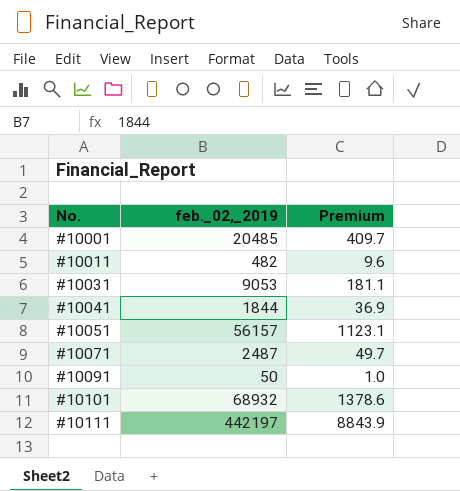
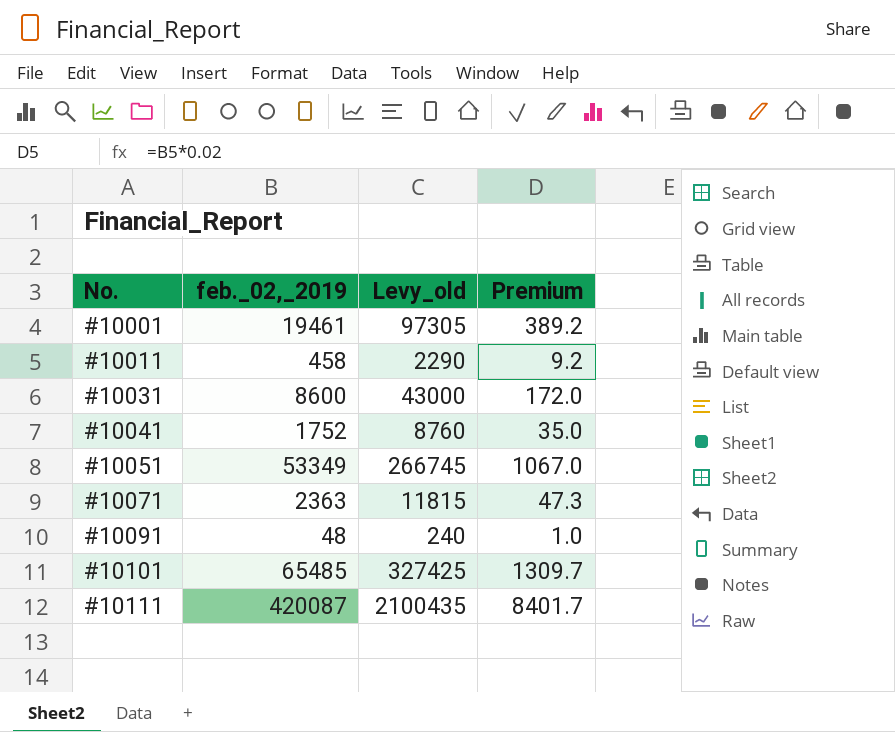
column Levy_old | formula: none -> [feb._02,_2019] * 5
#10001 | feb._02,_2019: 20485 -> 19461
#10001 | Premium: 409.7 -> 389.2
#10011 | feb._02,_2019: 482 -> 458
#10011 | Premium: 9.6 -> 9.2
#10031 | feb._02,_2019: 9053 -> 8600
#10031 | Premium: 181.1 -> 172.0
#10041 | feb._02,_2019: 1844 -> 1752
#10041 | Premium: 36.9 -> 35.0
#10051 | feb._02,_2019: 56157 -> 53349
#10051 | Premium: 1123.1 -> 1067.0
#10071 | feb._02,_2019: 2487 -> 2363
#10071 | Premium: 49.7 -> 47.3
#10091 | feb._02,_2019: 50 -> 48
#10101 | feb._02,_2019: 68932 -> 65485
#10101 | Premium: 1378.6 -> 1309.7
#10111 | feb._02,_2019: 442197 -> 420087
#10111 | Premium: 8843.9 -> 8401.7

